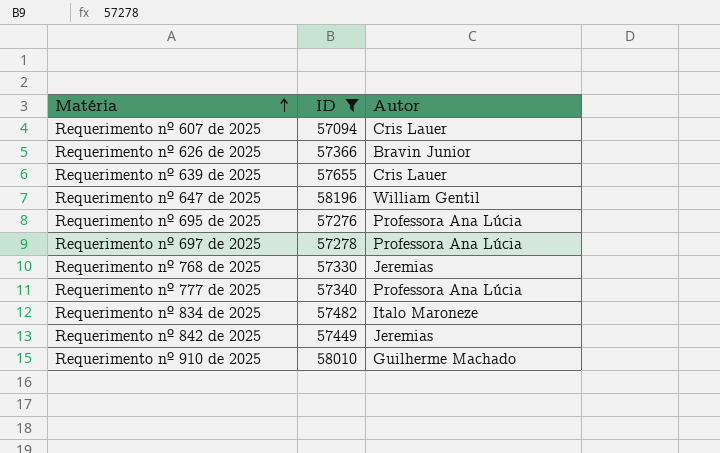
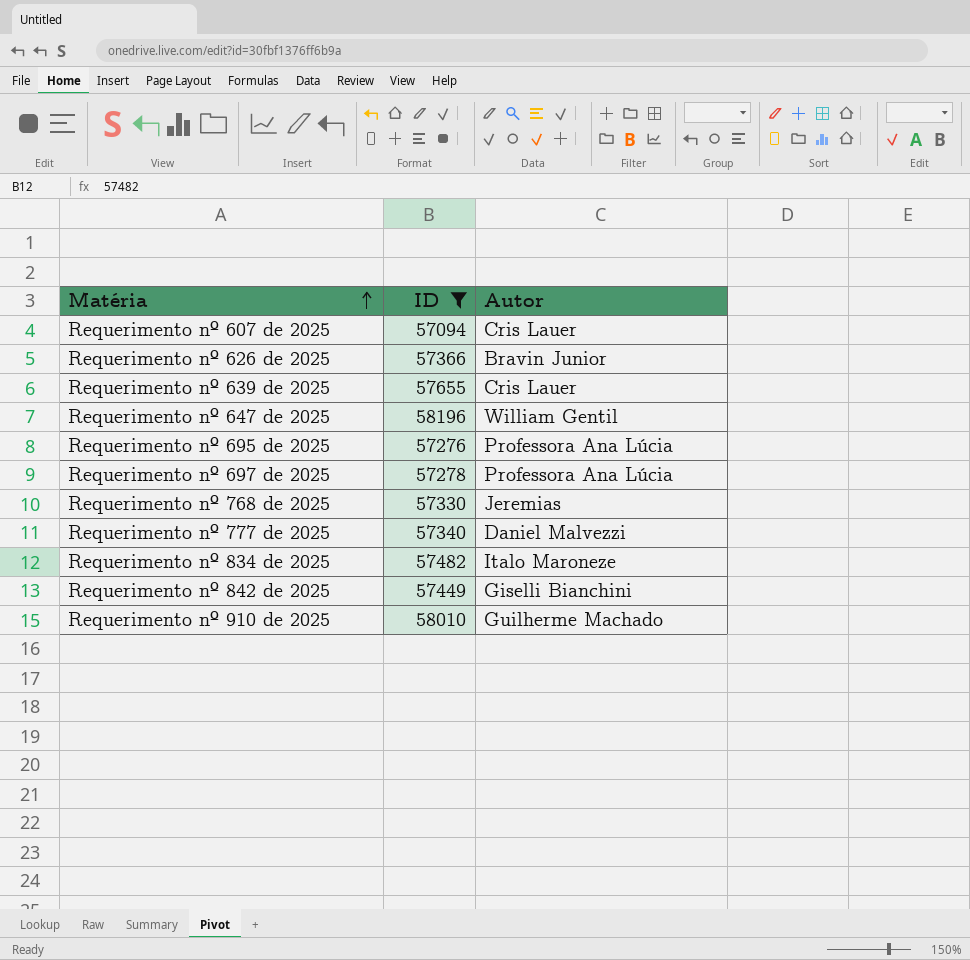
Requerimento nº 777 de 2025 | Autor: Professora Ana Lúcia -> Daniel Malvezzi
Requerimento nº 842 de 2025 | Autor: Jeremias -> Giselli Bianchini

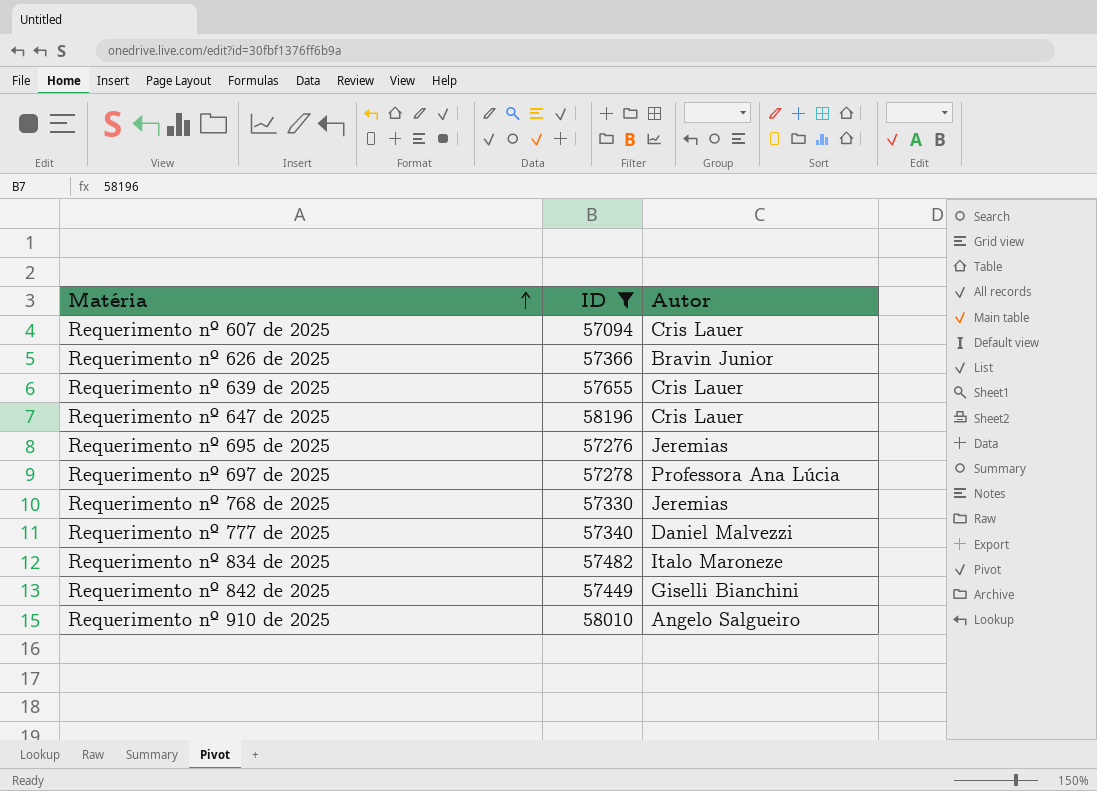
Requerimento nº 647 de 2025 | Autor: William Gentil -> Cris Lauer
Requerimento nº 695 de 2025 | Autor: Professora Ana Lúcia -> Jeremias
Requerimento nº 910 de 2025 | Autor: Guilherme Machado -> Angelo Salgueiro

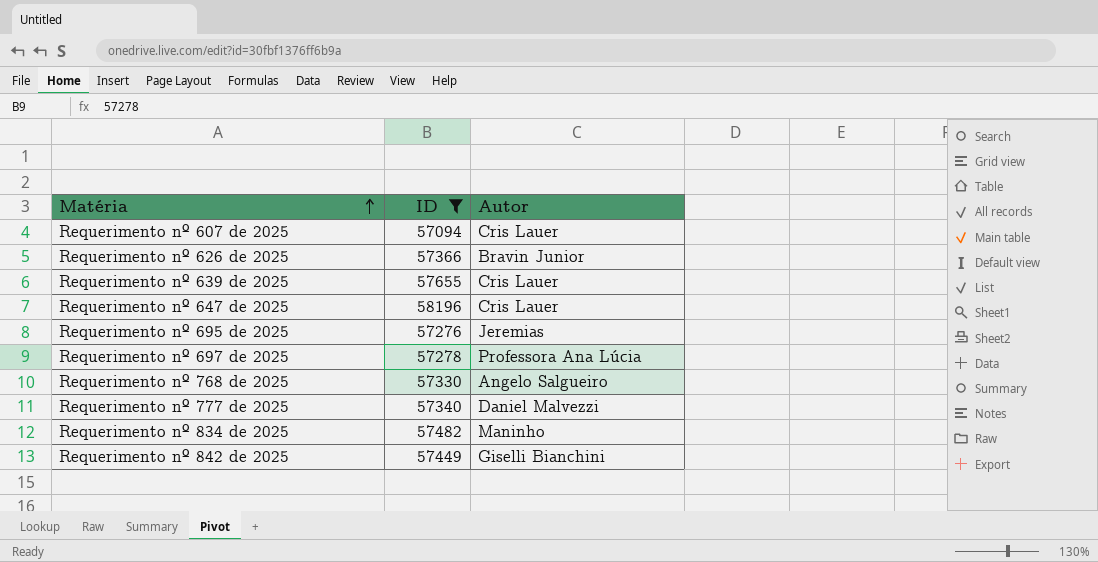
row Requerimento nº 910 de 2025: 58010 | Angelo Salgueiro -> none
Requerimento nº 768 de 2025 | Autor: Jeremias -> Angelo Salgueiro
Requerimento nº 834 de 2025 | Autor: Italo Maroneze -> Maninho

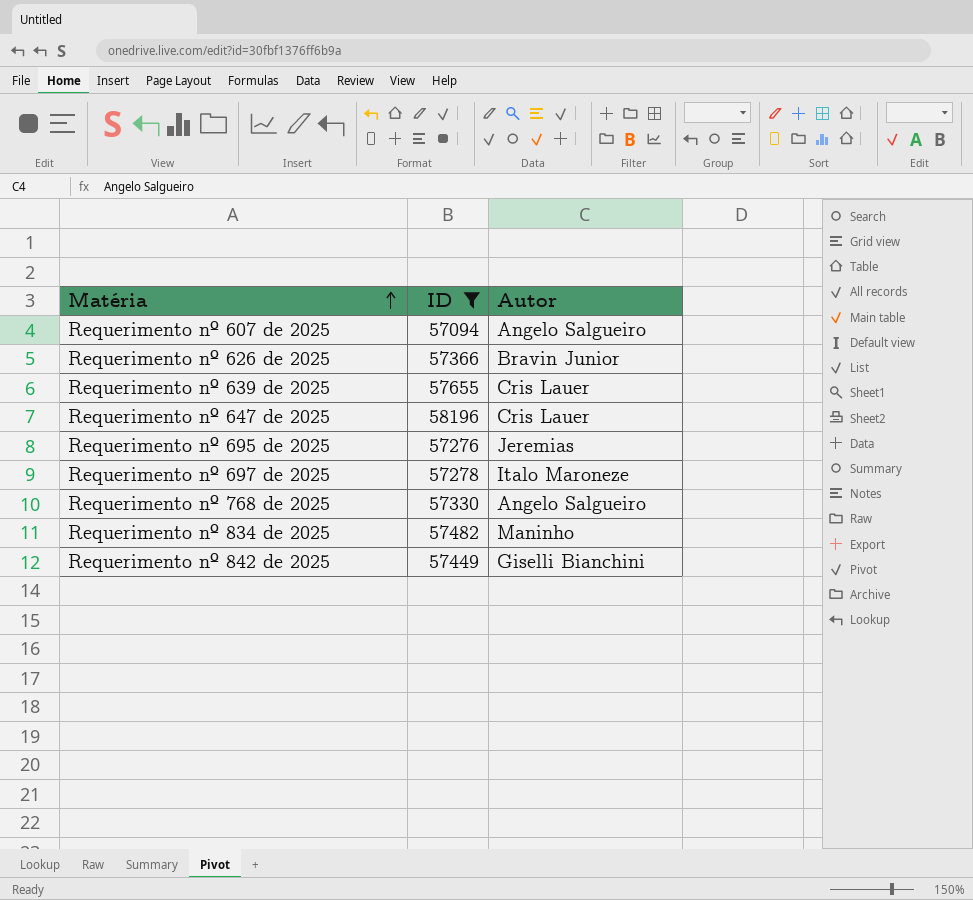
row Requerimento nº 777 de 2025: 57340 | Daniel Malvezzi -> none
Requerimento nº 607 de 2025 | Autor: Cris Lauer -> Angelo Salgueiro
Requerimento nº 697 de 2025 | Autor: Professora Ana Lúcia -> Italo Maroneze

